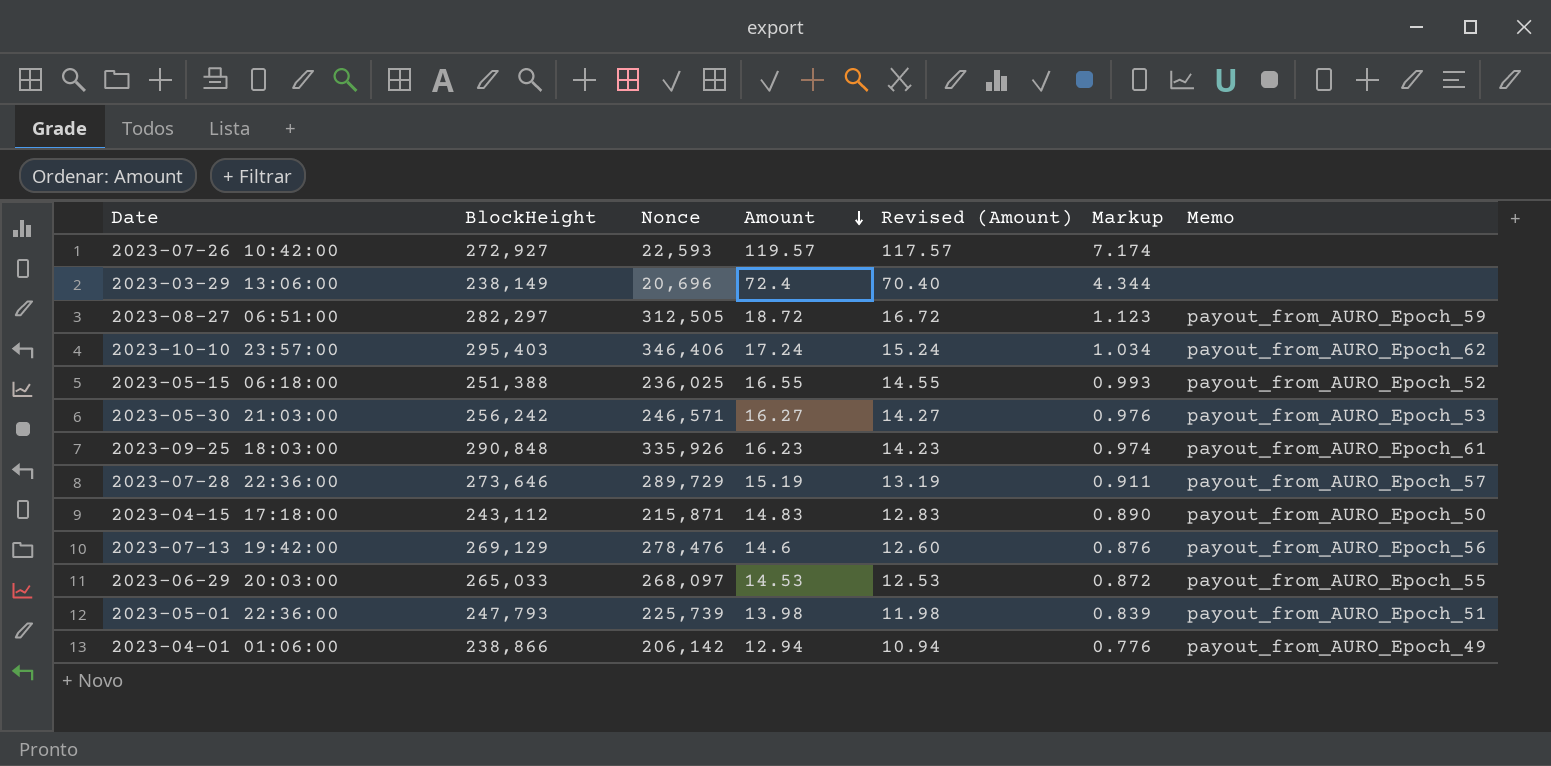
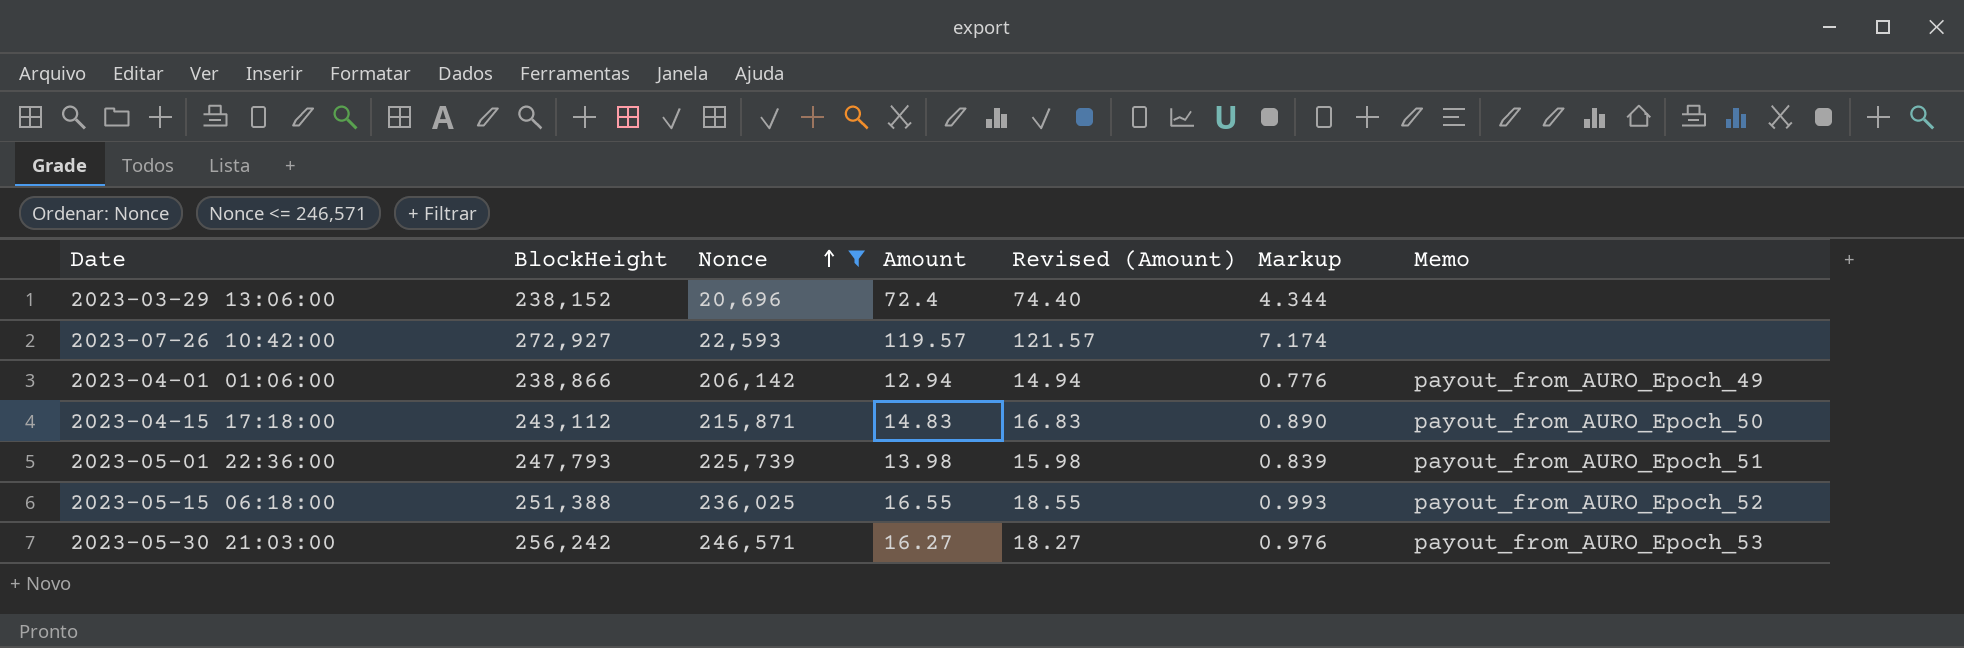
filter: none -> Nonce <= 246,571
row order: Amount descending -> Nonce ascending
column Revised (Amount) | formula: [Amount] - 2 -> [Amount] + 2
2023-03-29 13:06:00 | BlockHeight: 238,149 -> 238,152

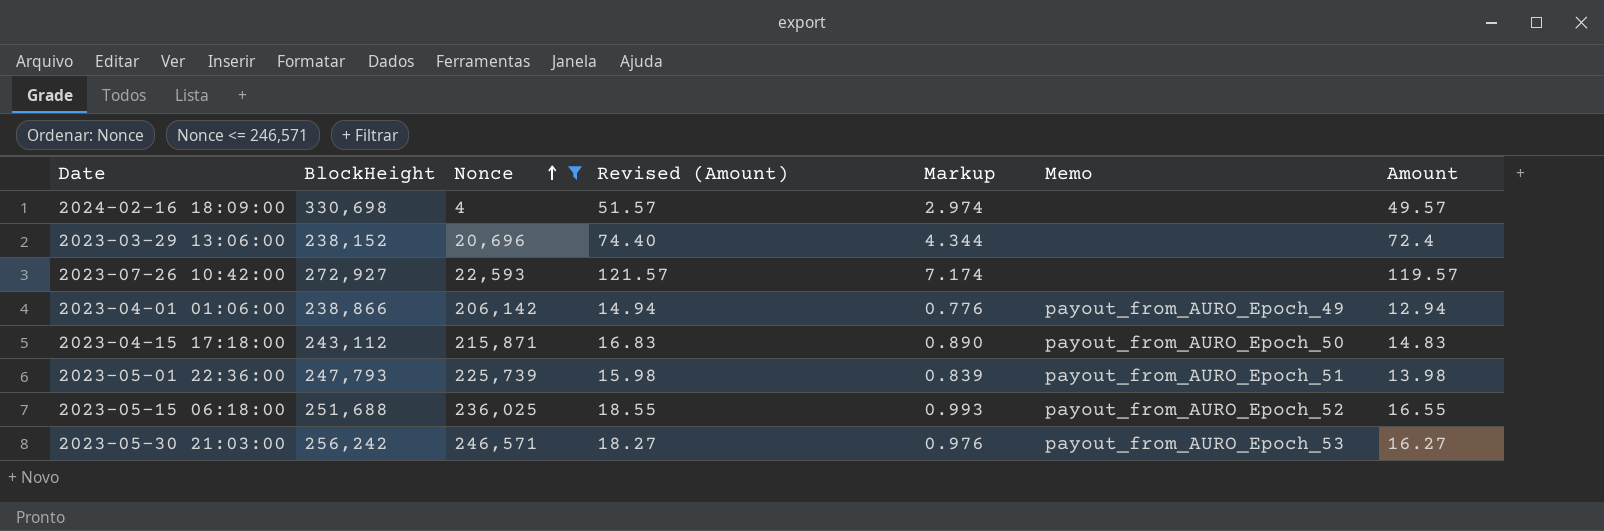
column Amount | position: 4 -> 7
row 2024-02-16 18:09:00: none -> 330,698 | 4 | 51.57 | 2.974 | none | 49.57
2023-05-15 06:18:00 | BlockHeight: 251,388 -> 251,688

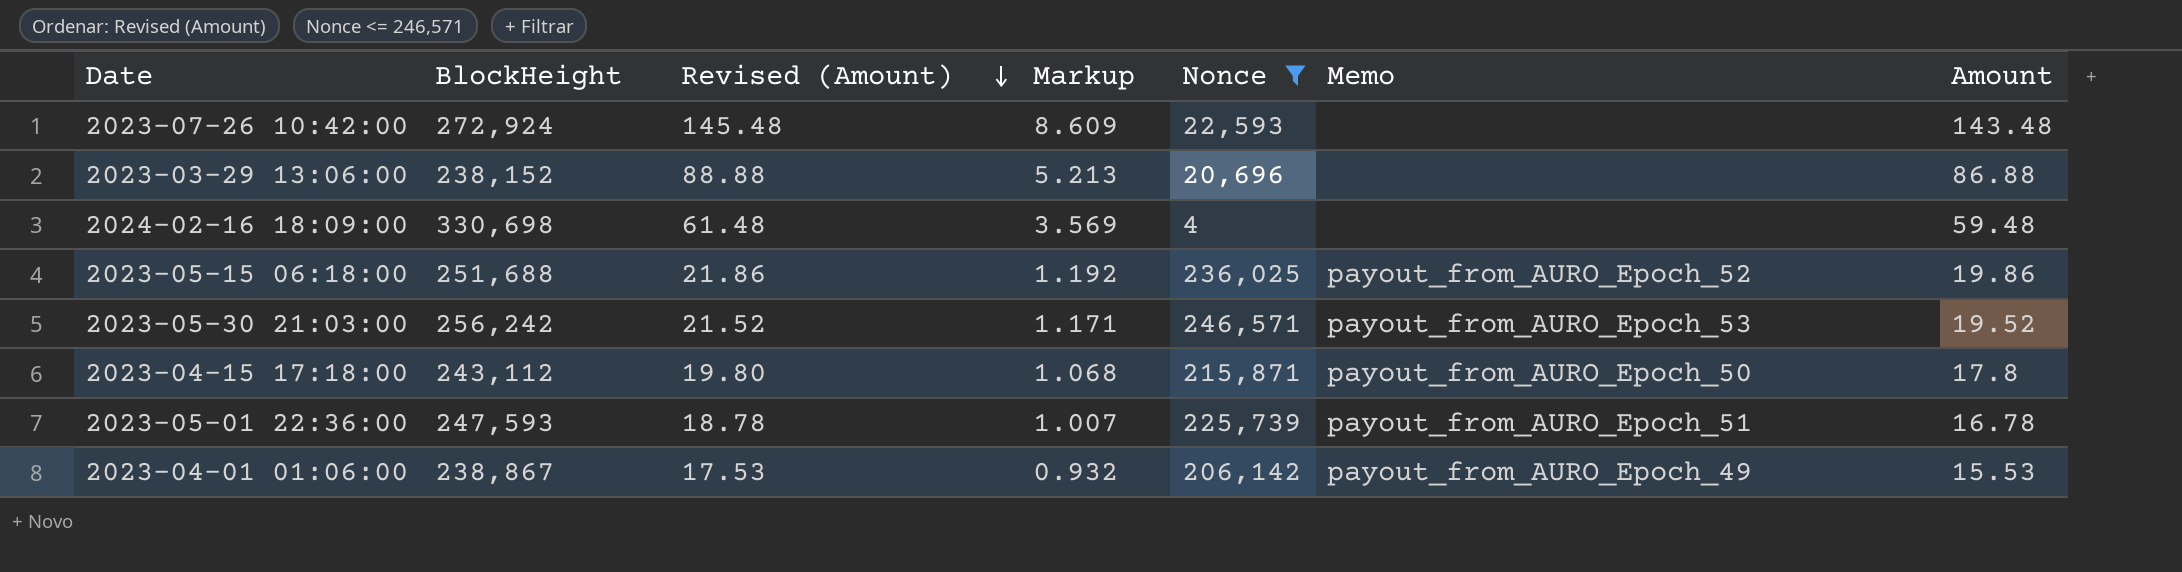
row order: Nonce ascending -> Revised (Amount) descending
column Nonce | position: 3 -> 5
2023-07-26 10:42:00 | BlockHeight: 272,927 -> 272,924
2023-07-26 10:42:00 | Revised (Amount): 121.57 -> 145.48
2023-07-26 10:42:00 | Markup: 7.174 -> 8.609
2023-07-26 10:42:00 | Amount: 119.57 -> 143.48
2023-03-29 13:06:00 | Revised (Amount): 74.40 -> 88.88
2023-03-29 13:06:00 | Markup: 4.344 -> 5.213
2023-03-29 13:06:00 | Amount: 72.4 -> 86.88
2024-02-16 18:09:00 | Revised (Amount): 51.57 -> 61.48
2024-02-16 18:09:00 | Markup: 2.974 -> 3.569
2024-02-16 18:09:00 | Amount: 49.57 -> 59.48
2023-05-15 06:18:00 | Revised (Amount): 18.55 -> 21.86
2023-05-15 06:18:00 | Markup: 0.993 -> 1.192
2023-05-15 06:18:00 | Amount: 16.55 -> 19.86
2023-05-30 21:03:00 | Revised (Amount): 18.27 -> 21.52
2023-05-30 21:03:00 | Markup: 0.976 -> 1.171
2023-05-30 21:03:00 | Amount: 16.27 -> 19.52
2023-04-15 17:18:00 | Revised (Amount): 16.83 -> 19.80
2023-04-15 17:18:00 | Markup: 0.890 -> 1.068
2023-04-15 17:18:00 | Amount: 14.83 -> 17.8
2023-05-01 22:36:00 | BlockHeight: 247,793 -> 247,593
2023-05-01 22:36:00 | Revised (Amount): 15.98 -> 18.78
2023-05-01 22:36:00 | Markup: 0.839 -> 1.007
2023-05-01 22:36:00 | Amount: 13.98 -> 16.78
2023-04-01 01:06:00 | BlockHeight: 238,866 -> 238,867
2023-04-01 01:06:00 | Revised (Amount): 14.94 -> 17.53
2023-04-01 01:06:00 | Markup: 0.776 -> 0.932
2023-04-01 01:06:00 | Amount: 12.94 -> 15.53

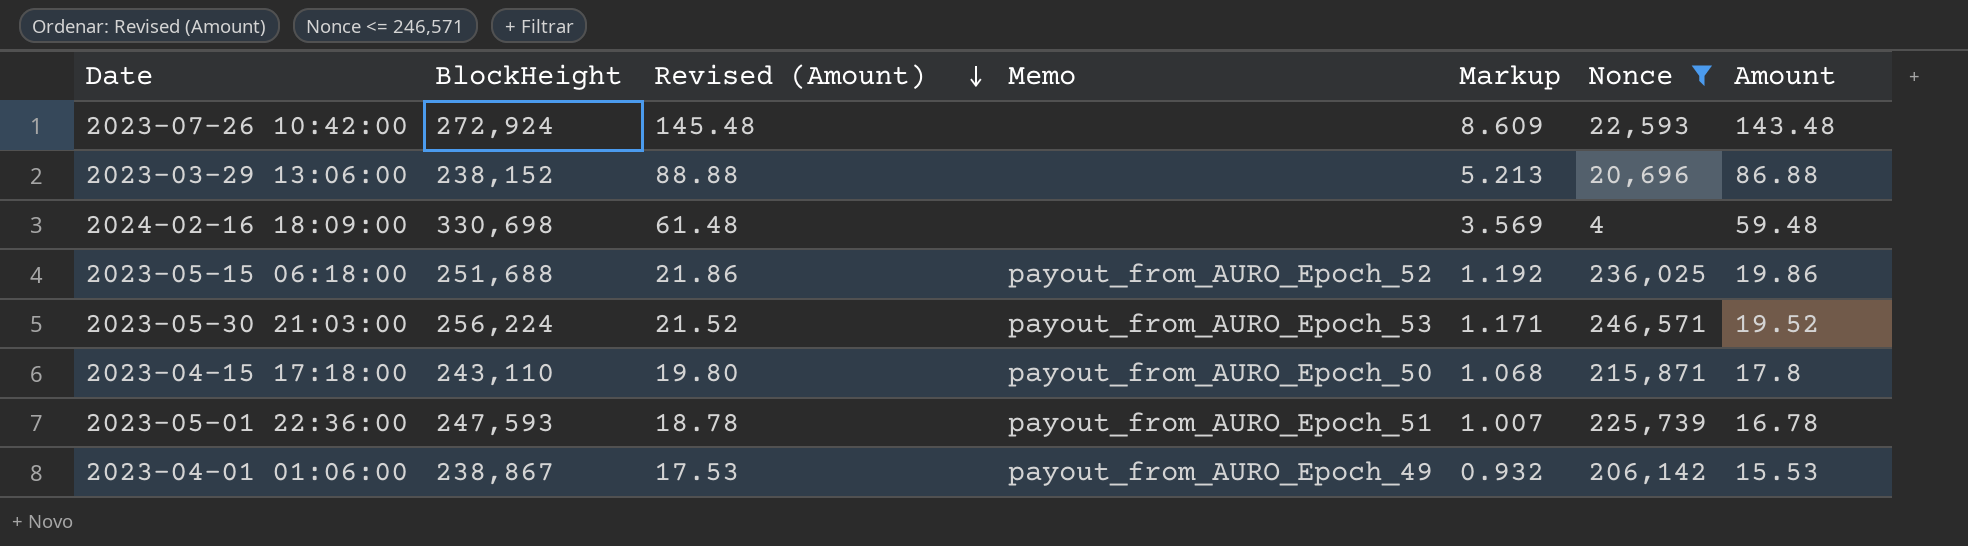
column Memo | position: 6 -> 4
2023-05-30 21:03:00 | BlockHeight: 256,242 -> 256,224
2023-04-15 17:18:00 | BlockHeight: 243,112 -> 243,110

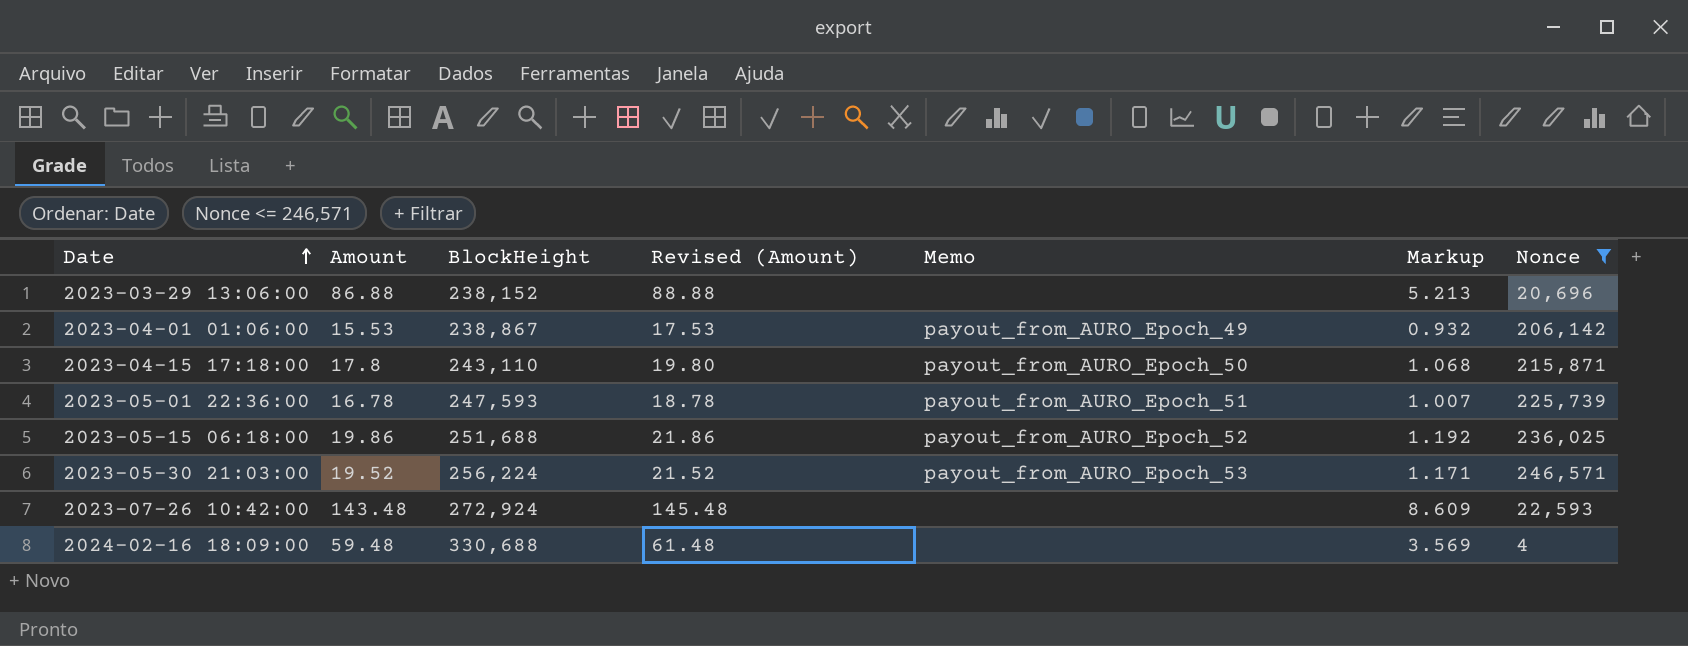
row order: Revised (Amount) descending -> Date ascending
column Amount | position: 7 -> 2
2024-02-16 18:09:00 | BlockHeight: 330,698 -> 330,688

